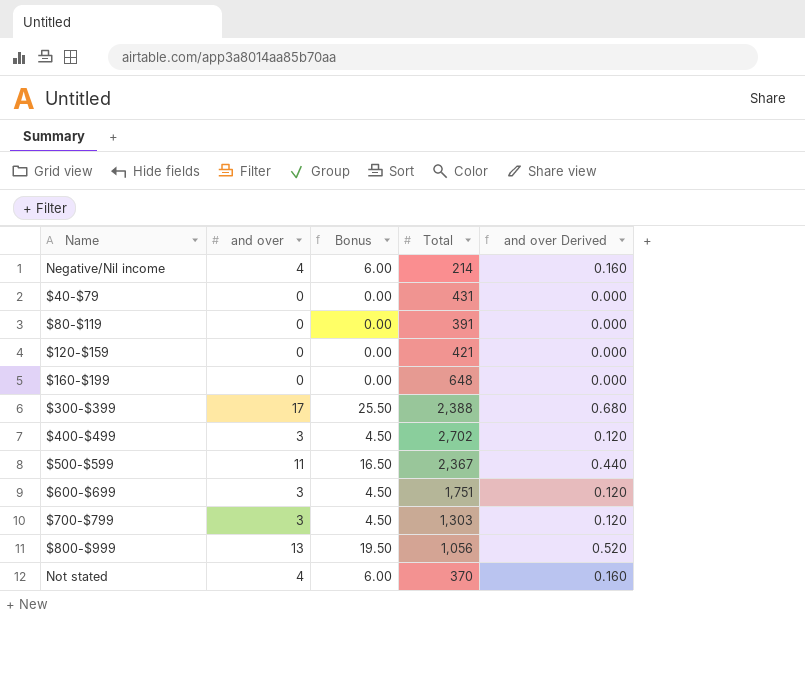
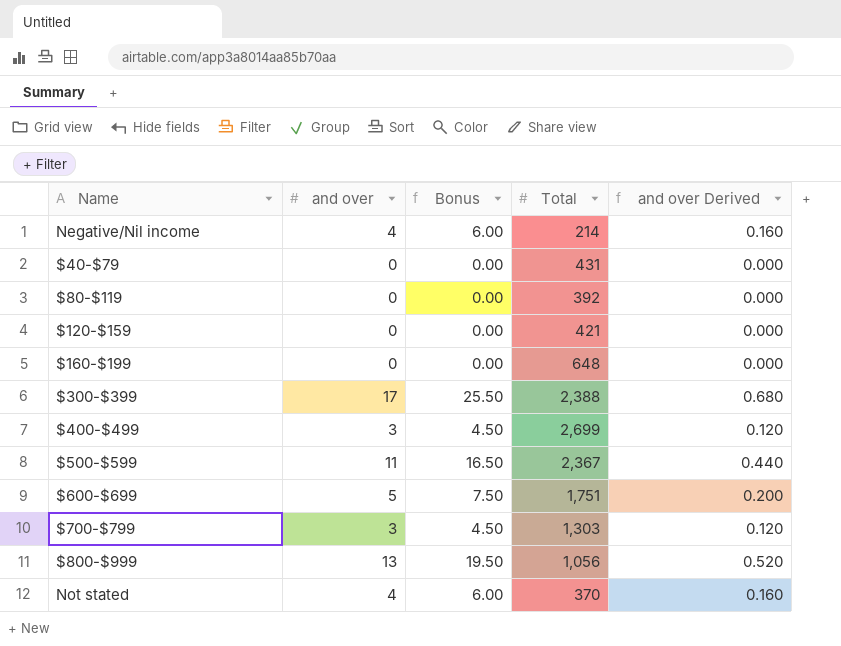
$80-$119 | Total: 391 -> 392
$400-$499 | Total: 2,702 -> 2,699
$600-$699 | and over: 3 -> 5
$600-$699 | Bonus: 4.50 -> 7.50
$600-$699 | and over Derived: 0.120 -> 0.200

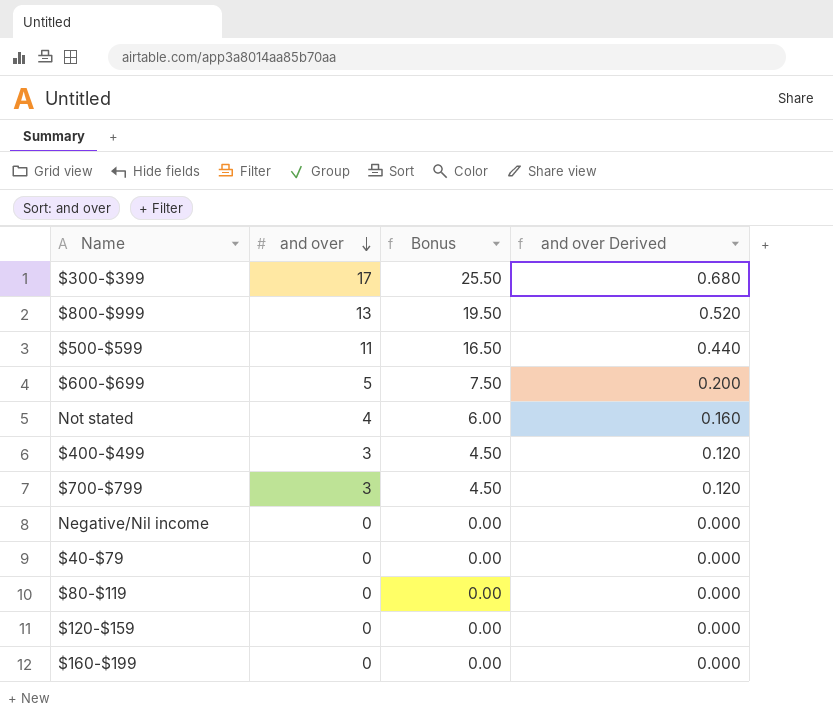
row order: none -> and over descending
column Total | position: 4 -> none
Negative/Nil income | and over: 4 -> 0
Negative/Nil income | Bonus: 6.00 -> 0.00
Negative/Nil income | and over Derived: 0.160 -> 0.000

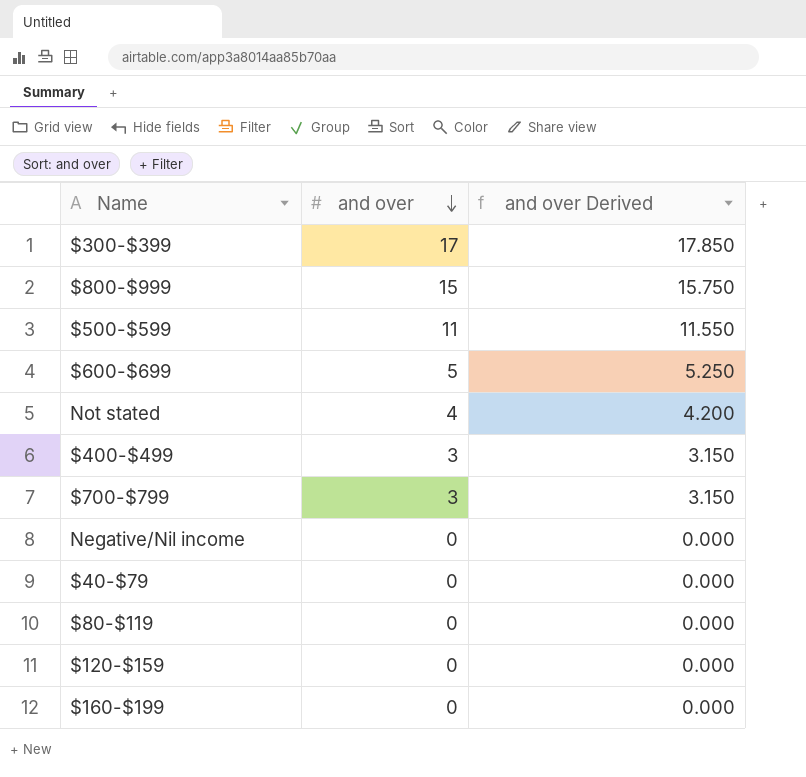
column Bonus | formula: [and over] * 1.5 -> none
column and over Derived | formula: [and over] * 0.04 -> [and over] * 1.05
$800-$999 | and over: 13 -> 15

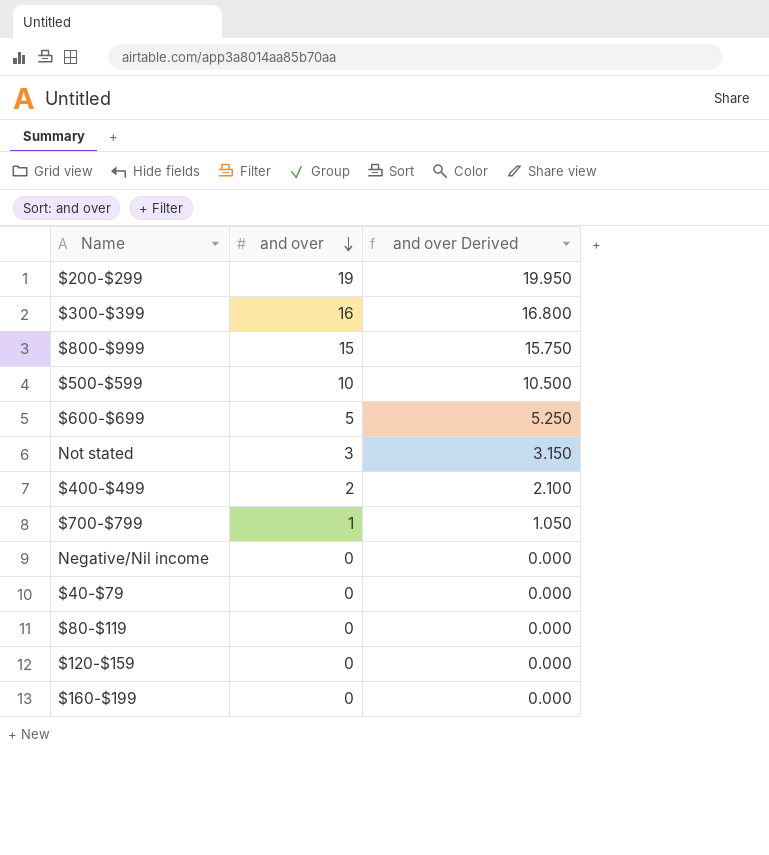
row $200-$299: none -> 19 | 19.950
$300-$399 | and over: 17 -> 16
$300-$399 | and over Derived: 17.850 -> 16.800
$500-$599 | and over: 11 -> 10
$500-$599 | and over Derived: 11.550 -> 10.500
Not stated | and over: 4 -> 3
Not stated | and over Derived: 4.200 -> 3.150
$400-$499 | and over: 3 -> 2
$400-$499 | and over Derived: 3.150 -> 2.100
$700-$799 | and over: 3 -> 1
$700-$799 | and over Derived: 3.150 -> 1.050

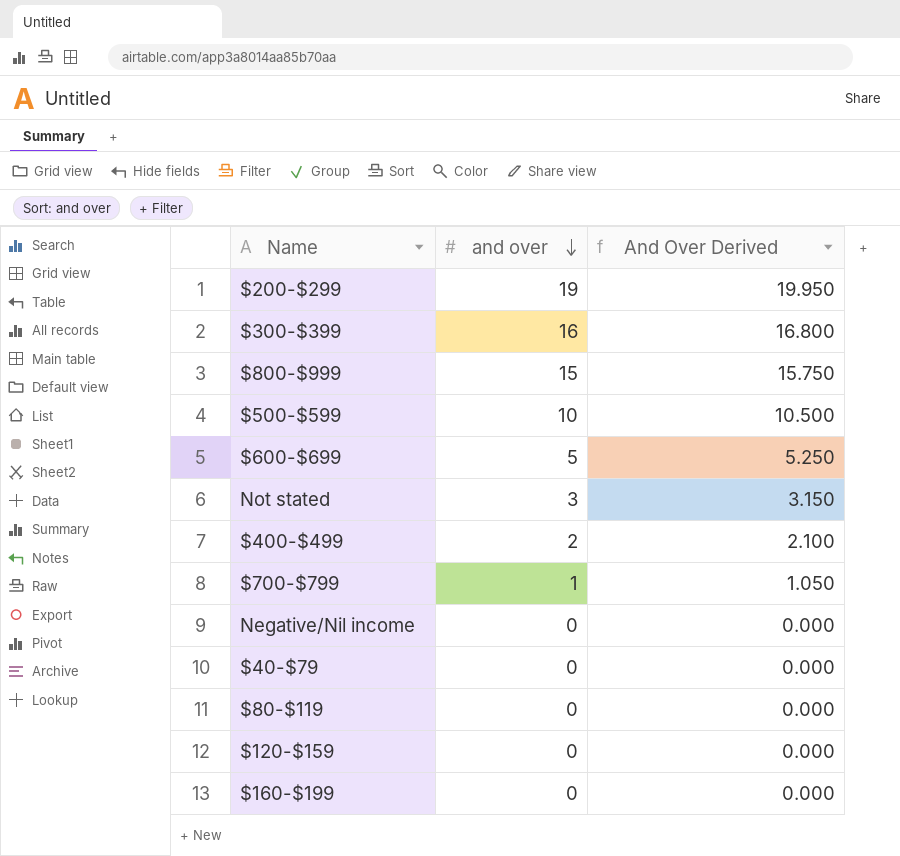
column name: and over Derived -> And Over Derived

